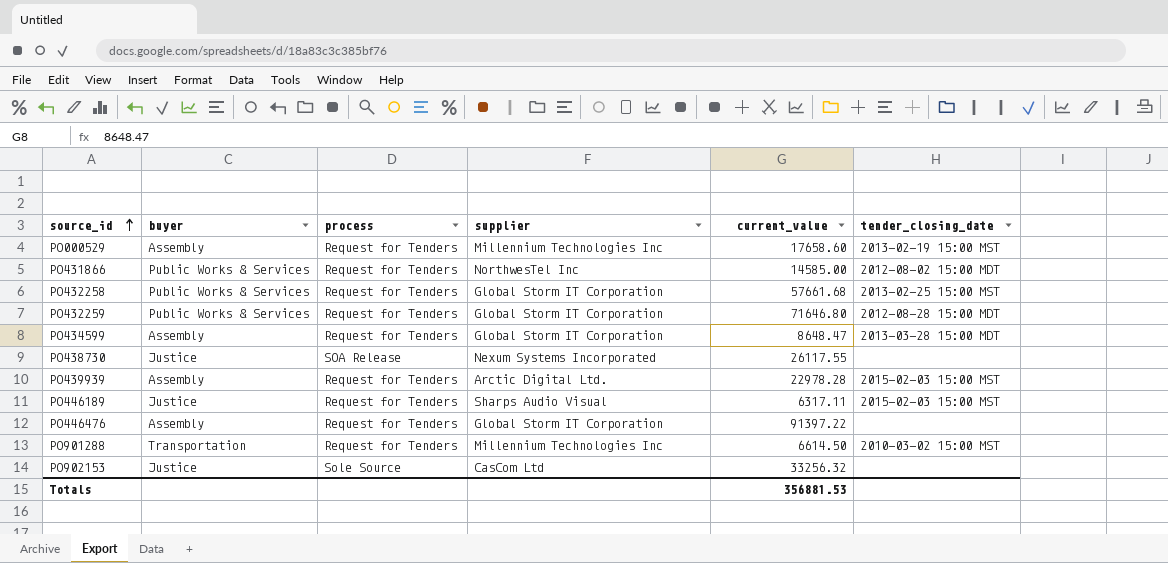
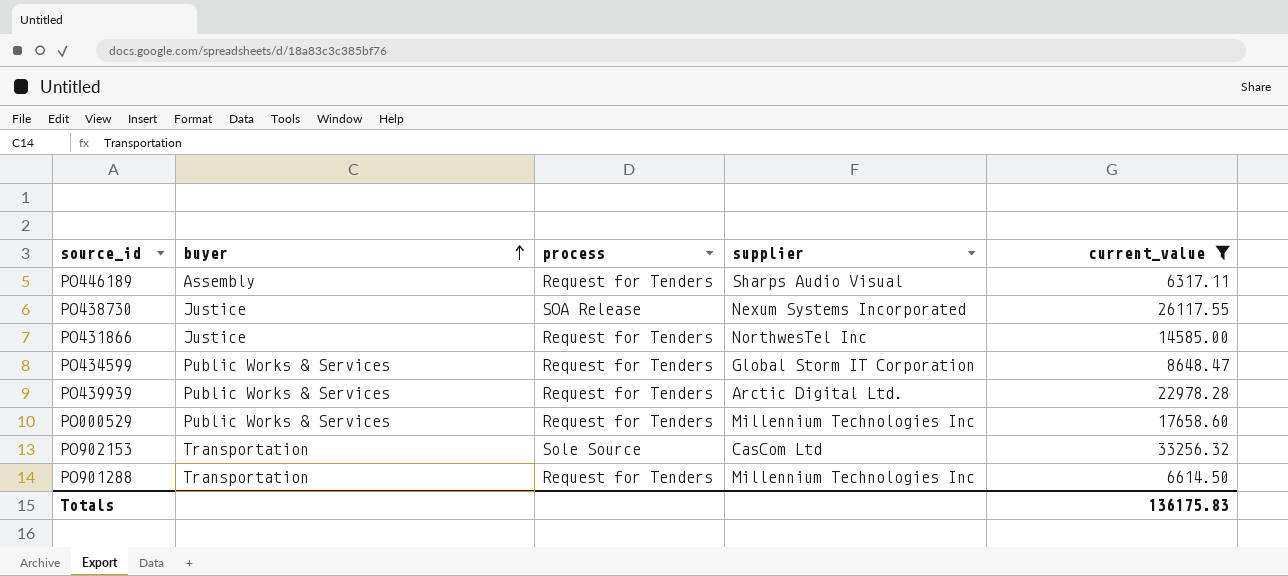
filter: none -> current_value <= 33256.32
row order: source_id ascending -> buyer ascending
column tender_closing_date | position: 6 -> none
PO446189 | buyer: Justice -> Assembly
PO431866 | buyer: Public Works & Services -> Justice
PO434599 | buyer: Assembly -> Public Works & Services
PO439939 | buyer: Assembly -> Public Works & Services
PO000529 | buyer: Assembly -> Public Works & Services
PO902153 | buyer: Justice -> Transportation
Totals | current_value: 356881.53 -> 136175.83

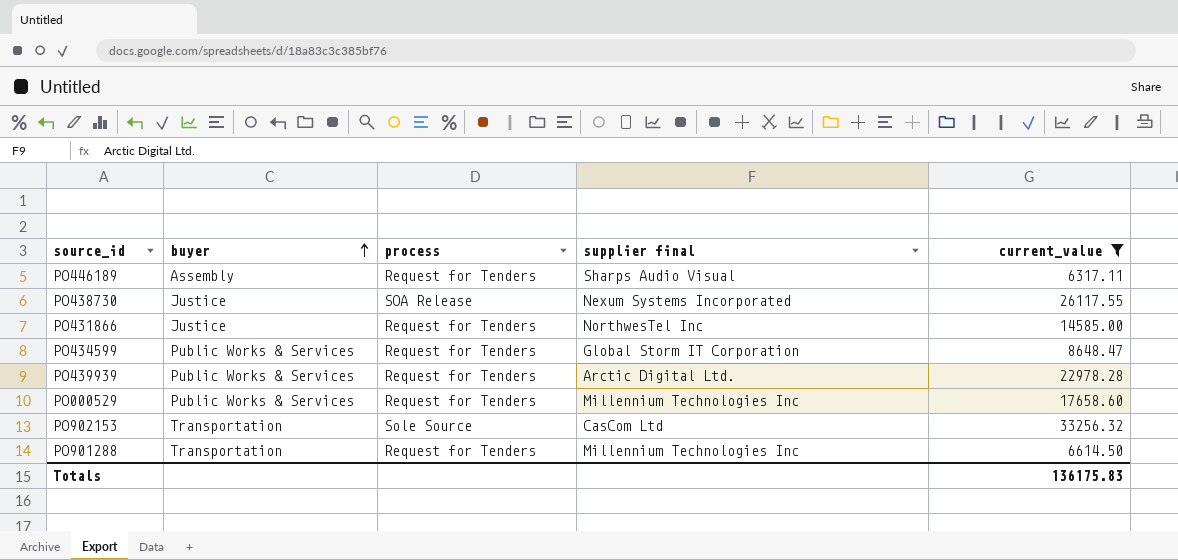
column name: supplier -> supplier final

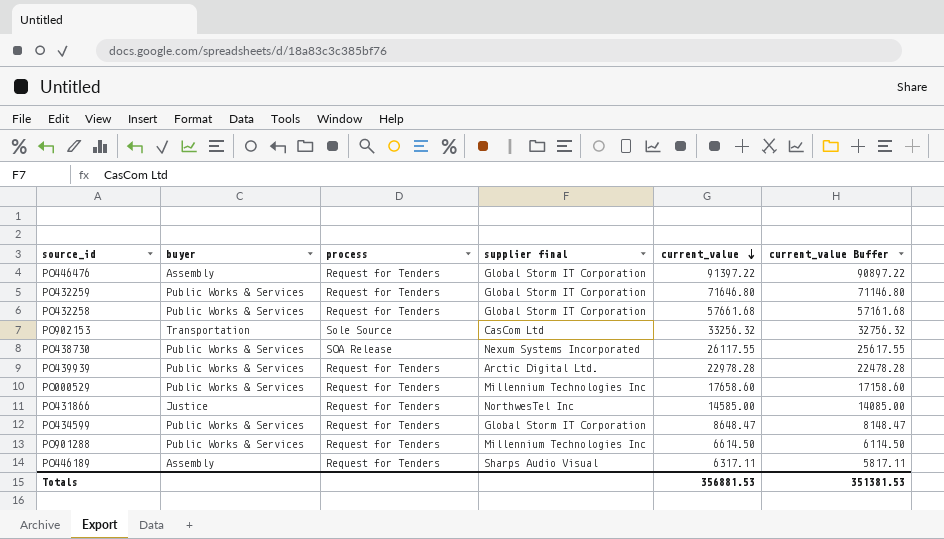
filter: current_value <= 33256.32 -> none
row order: buyer ascending -> current_value descending
column current_value Buffer | formula: none -> [current_value] - 500
PO438730 | buyer: Justice -> Public Works & Services
PO901288 | buyer: Transportation -> Public Works & Services
Totals | current_value: 136175.83 -> 356881.53

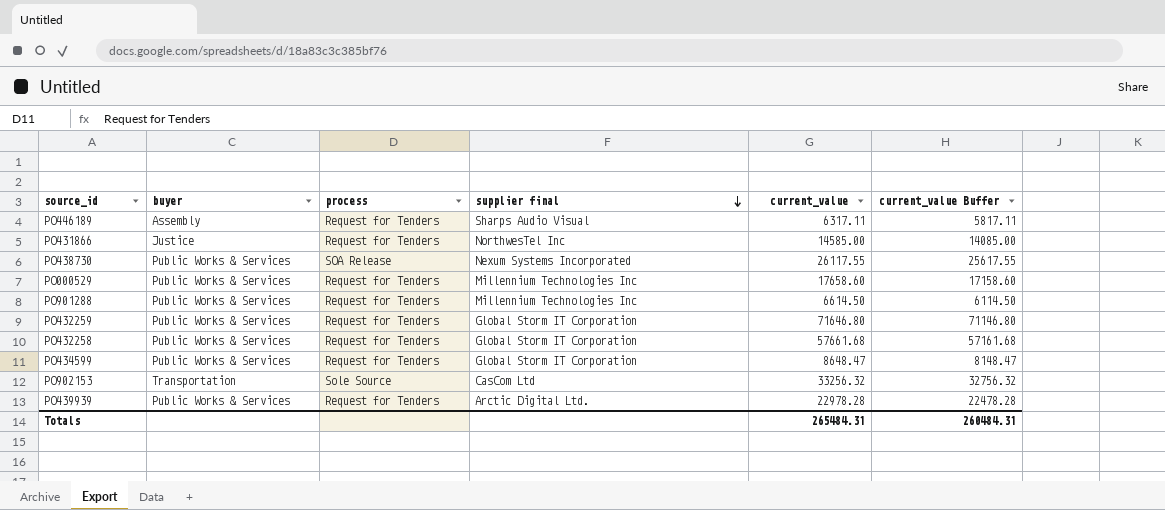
row order: current_value descending -> supplier final descending
row PO446476: Assembly | Request for Tenders | Global Storm IT Corporation | 91397.22 | 90897.22 -> none
Totals | current_value: 356881.53 -> 265484.31
Totals | current_value Buffer: 351381.53 -> 260484.31

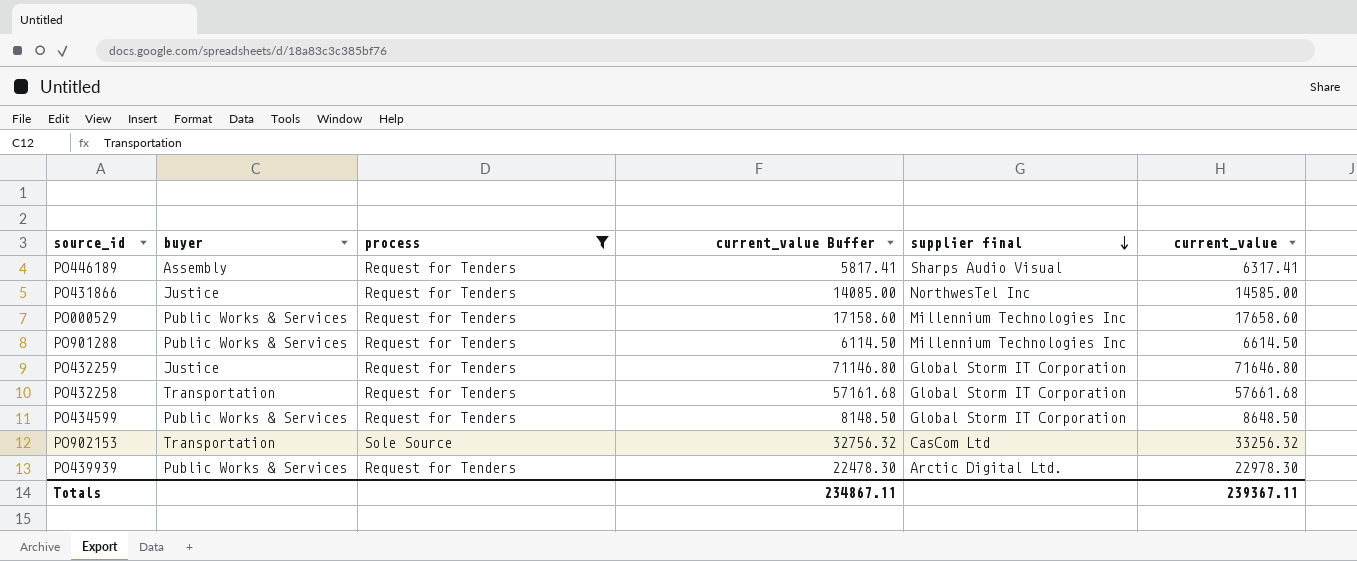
filter: none -> process != SOA Release
column current_value Buffer | position: 6 -> 4
PO446189 | current_value Buffer: 5817.11 -> 5817.41
PO446189 | current_value: 6317.11 -> 6317.41
PO432259 | buyer: Public Works & Services -> Justice
PO432258 | buyer: Public Works & Services -> Transportation
PO434599 | current_value Buffer: 8148.47 -> 8148.50
PO434599 | current_value: 8648.47 -> 8648.50
PO439939 | current_value Buffer: 22478.28 -> 22478.30
PO439939 | current_value: 22978.28 -> 22978.30
Totals | current_value Buffer: 260484.31 -> 234867.11
Totals | current_value: 265484.31 -> 239367.11

